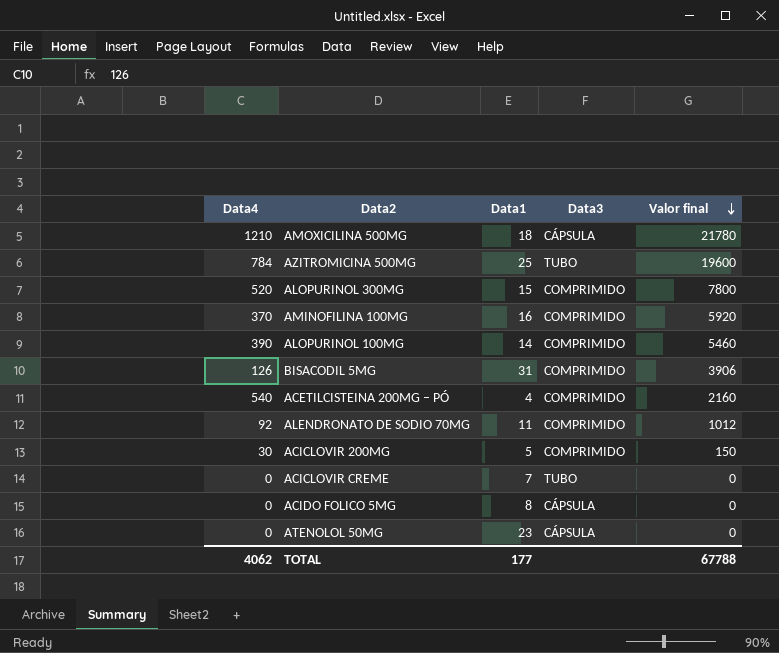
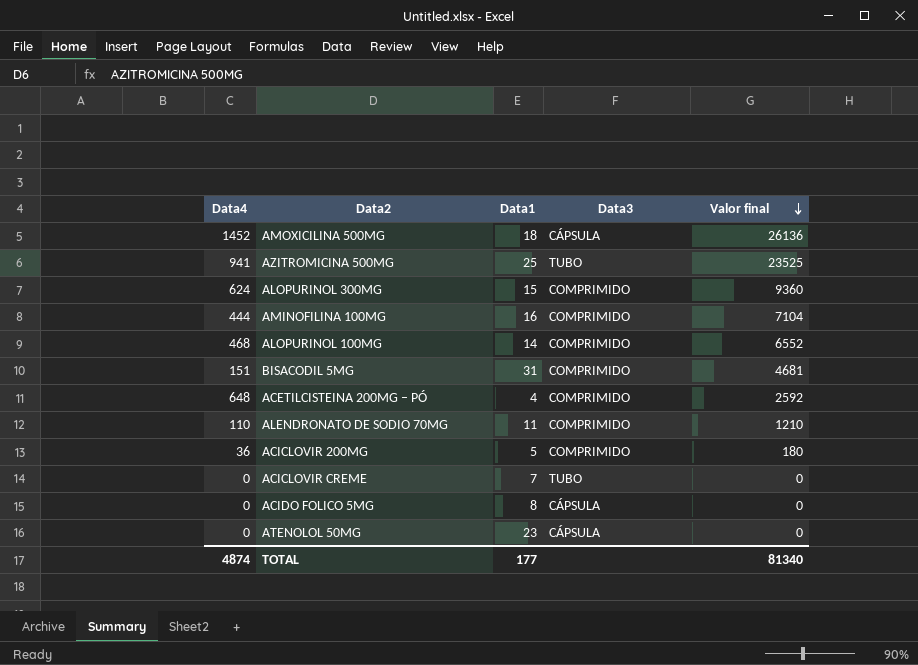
AMOXICILINA 500MG | Data4: 1210 -> 1452
AMOXICILINA 500MG | Valor final: 21780 -> 26136
AZITROMICINA 500MG | Data4: 784 -> 941
AZITROMICINA 500MG | Valor final: 19600 -> 23525
ALOPURINOL 300MG | Data4: 520 -> 624
ALOPURINOL 300MG | Valor final: 7800 -> 9360
AMINOFILINA 100MG | Data4: 370 -> 444
AMINOFILINA 100MG | Valor final: 5920 -> 7104
ALOPURINOL 100MG | Data4: 390 -> 468
ALOPURINOL 100MG | Valor final: 5460 -> 6552
BISACODIL 5MG | Data4: 126 -> 151
BISACODIL 5MG | Valor final: 3906 -> 4681
ACETILCISTEINA 200MG – PÓ | Data4: 540 -> 648
ACETILCISTEINA 200MG – PÓ | Valor final: 2160 -> 2592
ALENDRONATO DE SODIO 70MG | Data4: 92 -> 110
ALENDRONATO DE SODIO 70MG | Valor final: 1012 -> 1210
ACICLOVIR 200MG | Data4: 30 -> 36
ACICLOVIR 200MG | Valor final: 150 -> 180
TOTAL | Data4: 4062 -> 4874
TOTAL | Valor final: 67788 -> 81340

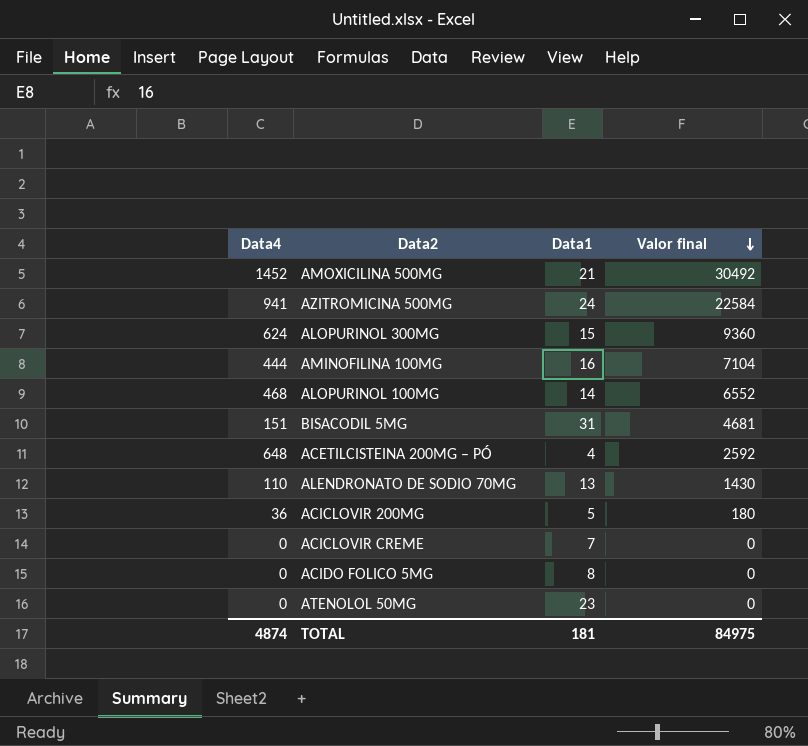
column Data3 | position: 4 -> none
AMOXICILINA 500MG | Data1: 18 -> 21
AMOXICILINA 500MG | Valor final: 26136 -> 30492
AZITROMICINA 500MG | Data1: 25 -> 24
AZITROMICINA 500MG | Valor final: 23525 -> 22584
ALENDRONATO DE SODIO 70MG | Data1: 11 -> 13
ALENDRONATO DE SODIO 70MG | Valor final: 1210 -> 1430
TOTAL | Data1: 177 -> 181
TOTAL | Valor final: 81340 -> 84975

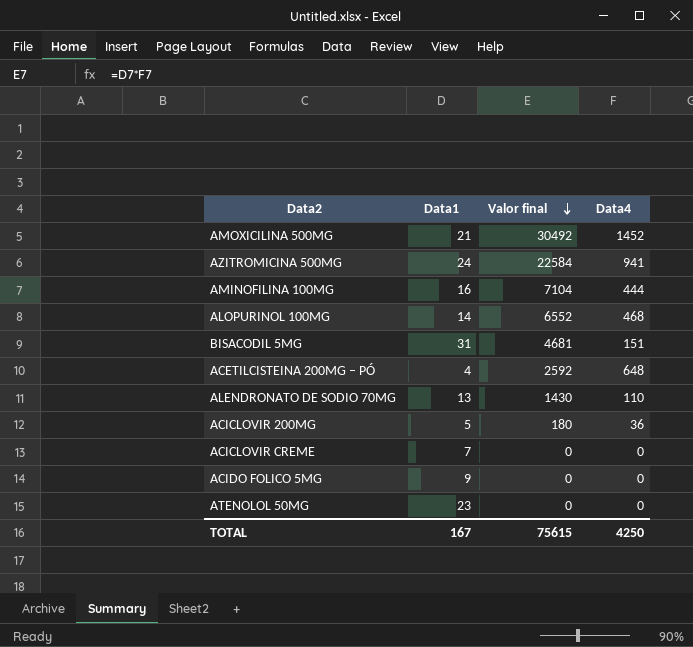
column Data4 | position: 1 -> 4
row ALOPURINOL 300MG: 624 | 15 | 9360 -> none
ACIDO FOLICO 5MG | Data1: 8 -> 9
TOTAL | Data1: 181 -> 167
TOTAL | Valor final: 84975 -> 75615
TOTAL | Data4: 4874 -> 4250

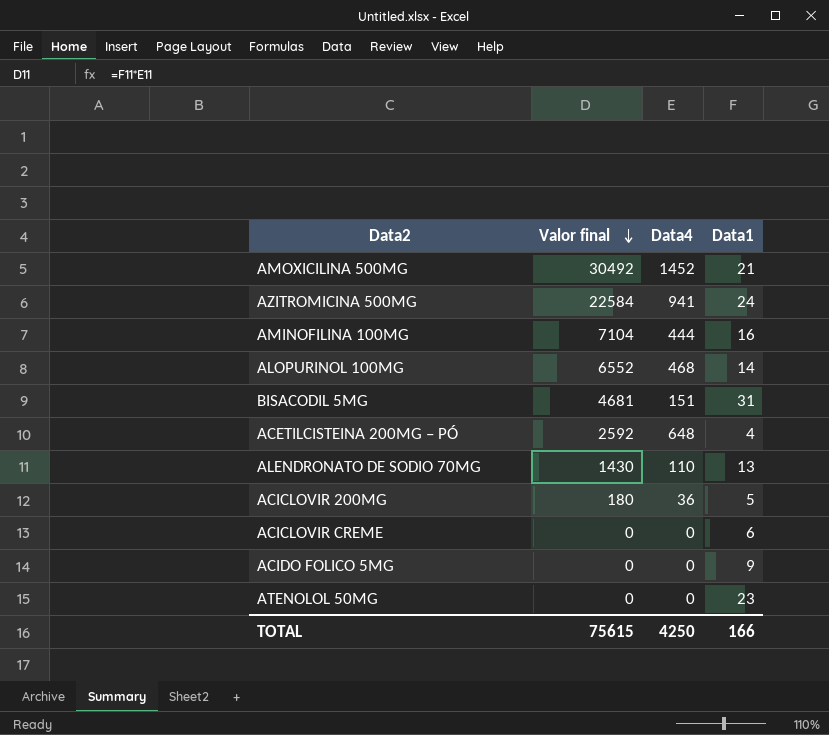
column Data1 | position: 2 -> 4
ACICLOVIR CREME | Data1: 7 -> 6
TOTAL | Data1: 167 -> 166

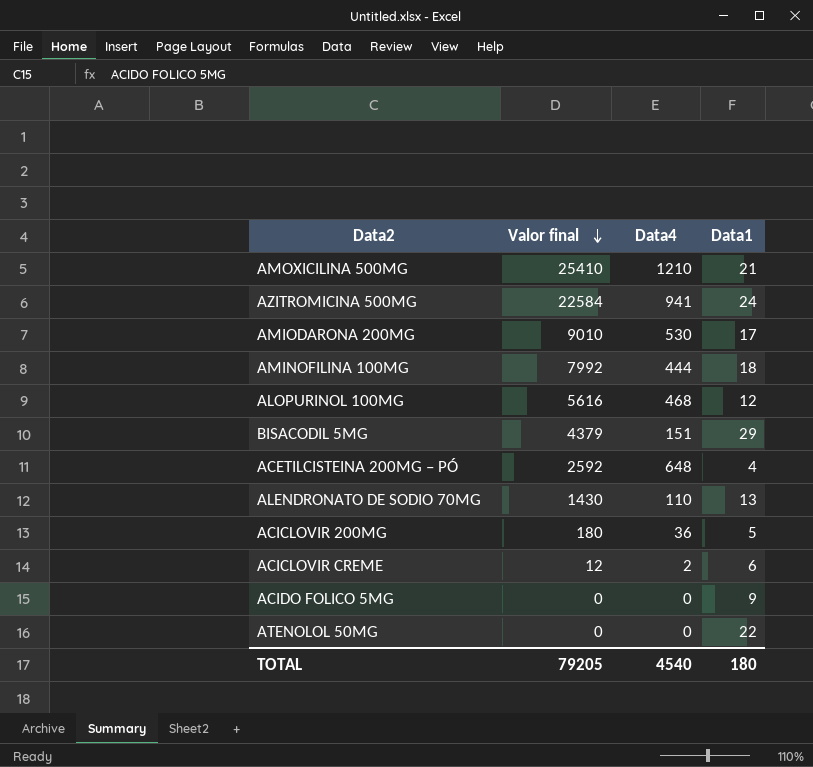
AMOXICILINA 500MG | Valor final: 30492 -> 25410
AMOXICILINA 500MG | Data4: 1452 -> 1210
row AMIODARONA 200MG: none -> 9010 | 530 | 17
AMINOFILINA 100MG | Valor final: 7104 -> 7992
AMINOFILINA 100MG | Data1: 16 -> 18
ALOPURINOL 100MG | Valor final: 6552 -> 5616
ALOPURINOL 100MG | Data1: 14 -> 12
BISACODIL 5MG | Valor final: 4681 -> 4379
BISACODIL 5MG | Data1: 31 -> 29
ACICLOVIR CREME | Valor final: 0 -> 12
ACICLOVIR CREME | Data4: 0 -> 2
ATENOLOL 50MG | Data1: 23 -> 22
TOTAL | Valor final: 75615 -> 79205
TOTAL | Data4: 4250 -> 4540
TOTAL | Data1: 166 -> 180

